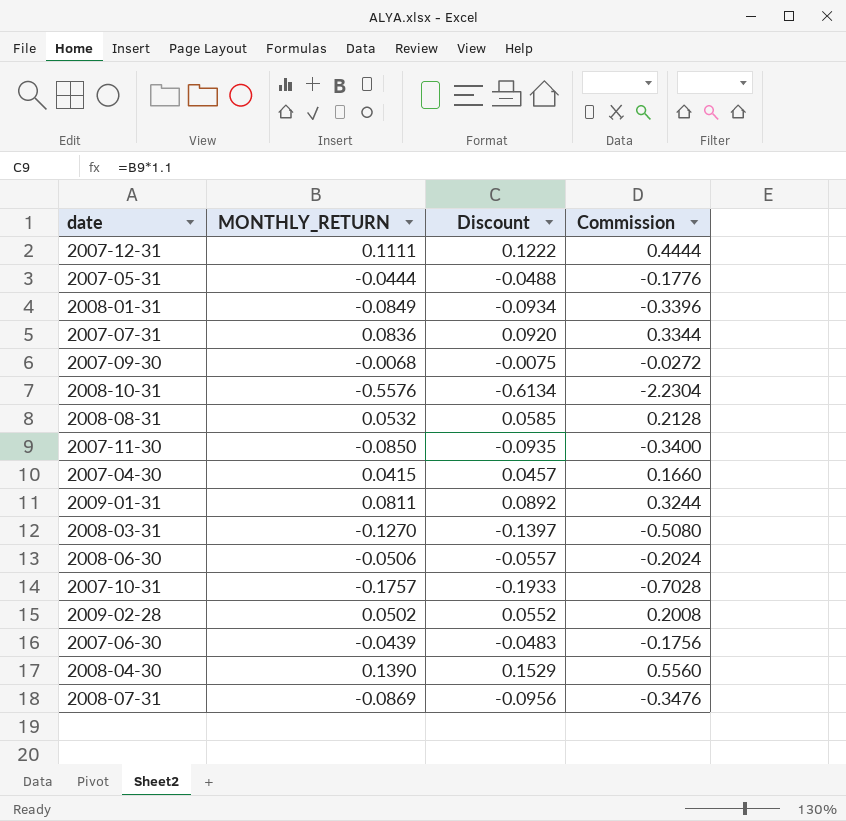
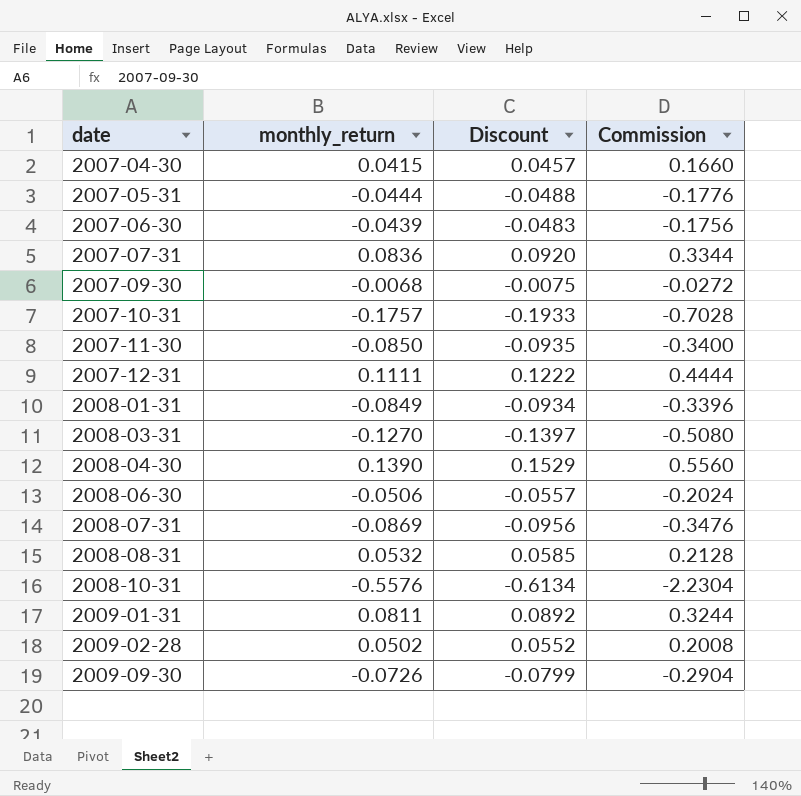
row order: none -> date ascending
column name: MONTHLY_RETURN -> monthly_return
row 2009-09-30: none -> -0.0726 | -0.0799 | -0.2904

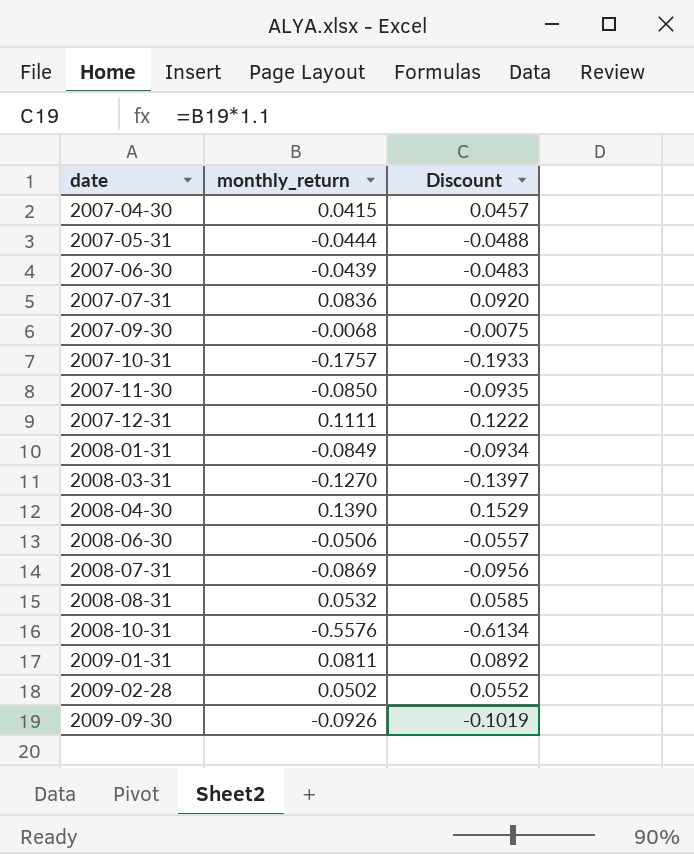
column Commission | formula: [monthly_return] * 4 -> none
2009-09-30 | monthly_return: -0.0726 -> -0.0926
2009-09-30 | Discount: -0.0799 -> -0.1019

